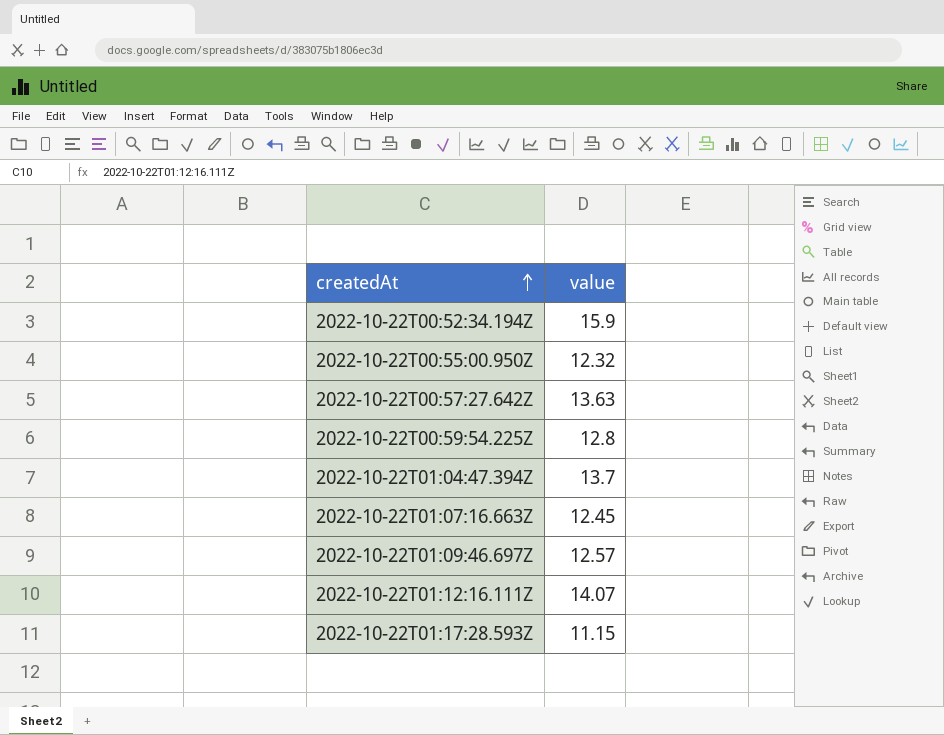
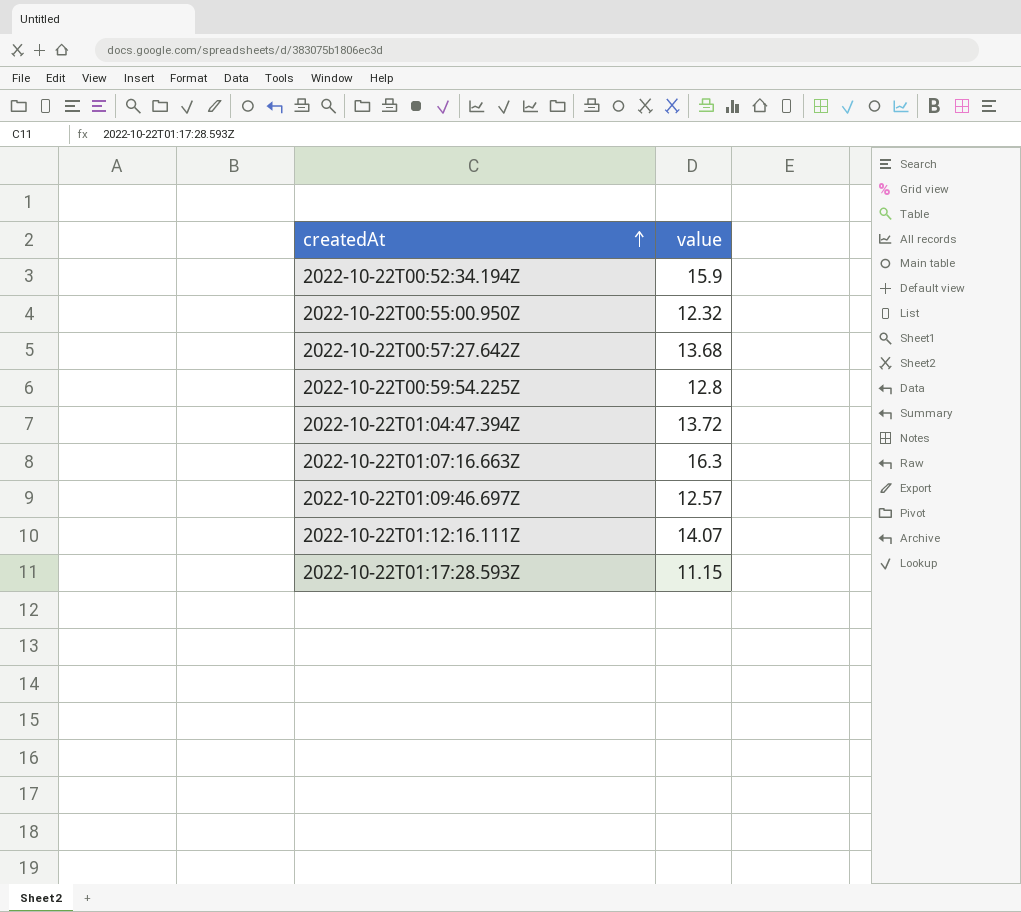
2022-10-22T00:57:27.642Z | value: 13.63 -> 13.68
2022-10-22T01:04:47.394Z | value: 13.7 -> 13.72
2022-10-22T01:07:16.663Z | value: 12.45 -> 16.3

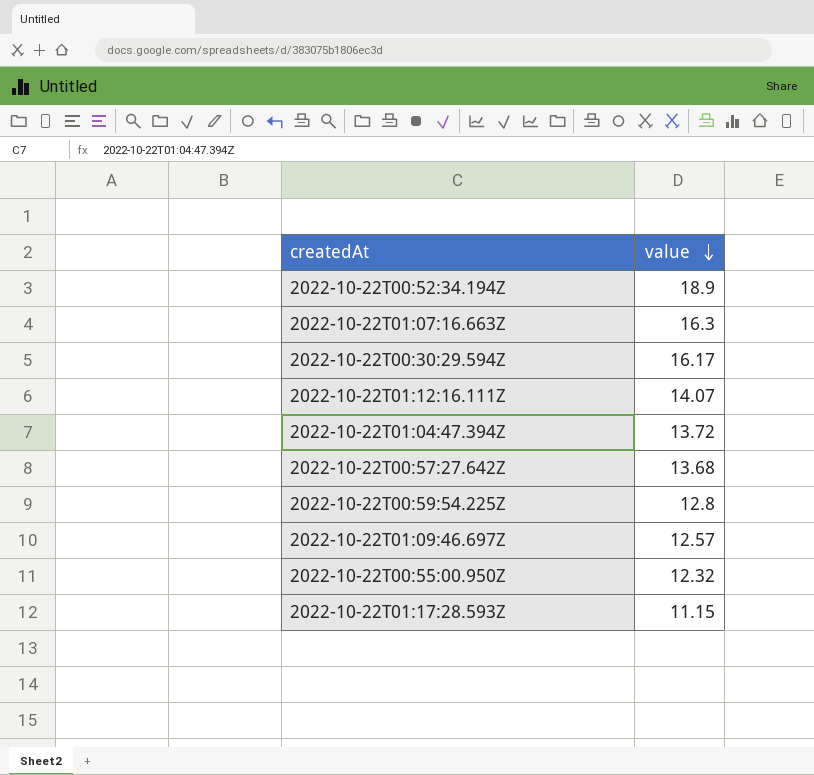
row order: createdAt ascending -> value descending
2022-10-22T00:52:34.194Z | value: 15.9 -> 18.9
row 2022-10-22T00:30:29.594Z: none -> 16.17

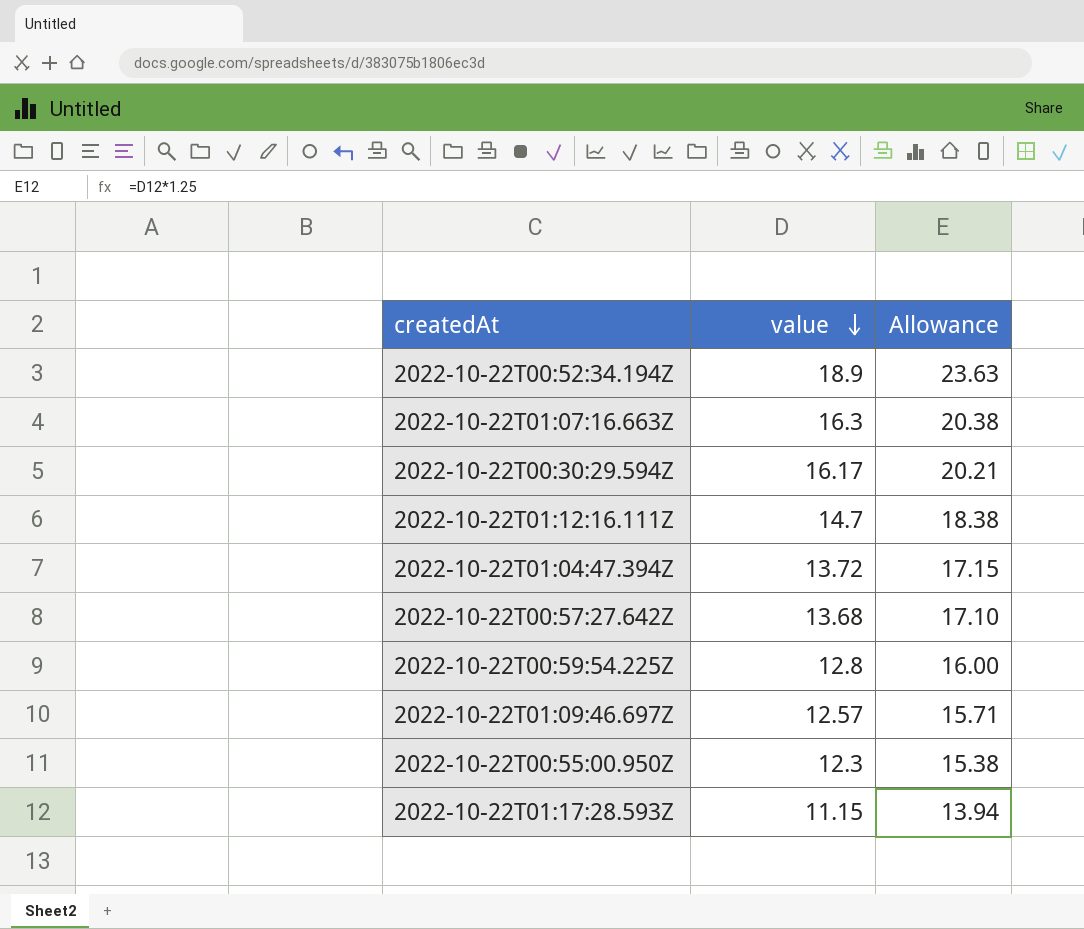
column Allowance | formula: none -> [value] * 1.25
2022-10-22T01:12:16.111Z | value: 14.07 -> 14.7
2022-10-22T00:55:00.950Z | value: 12.32 -> 12.3

